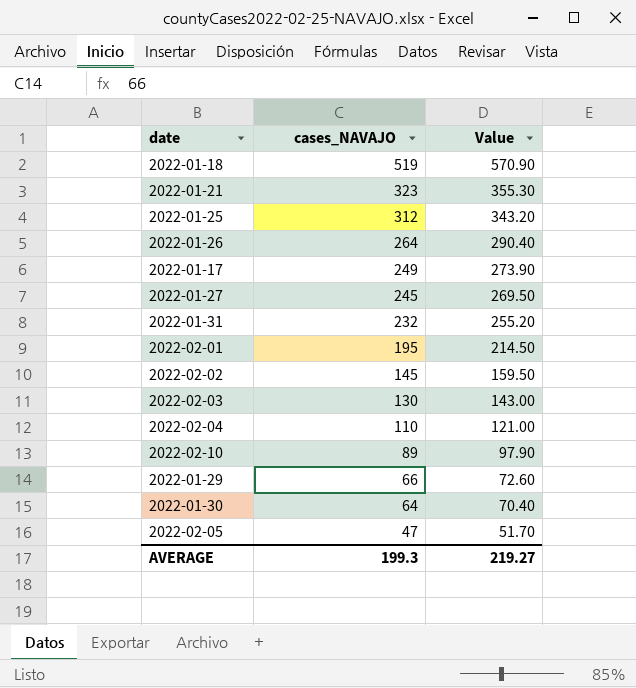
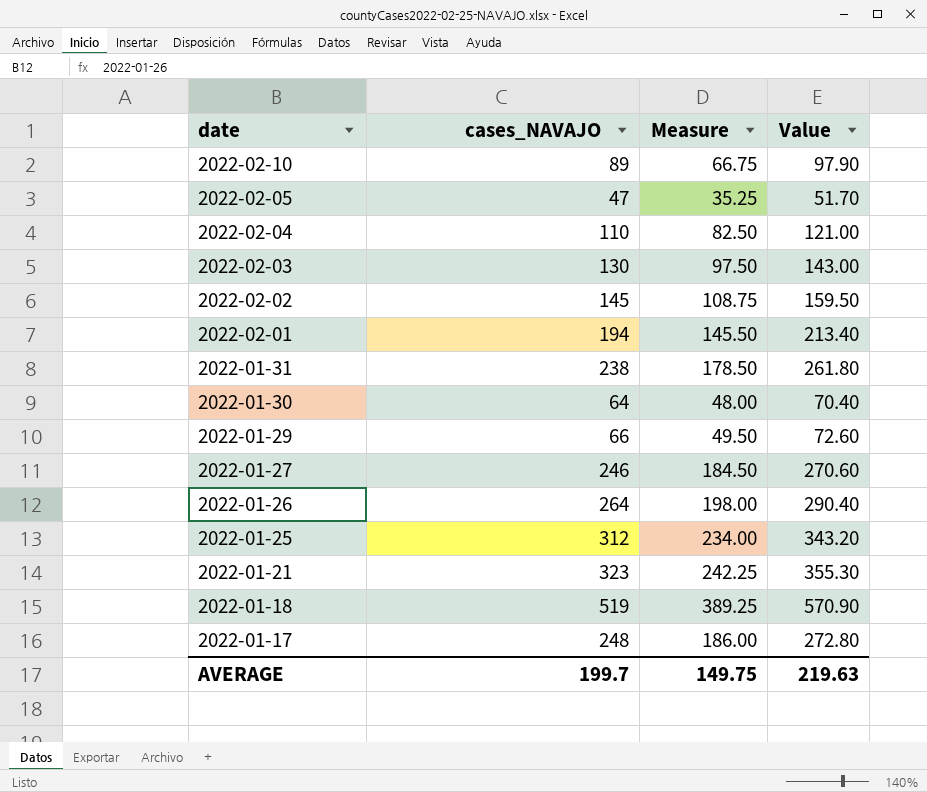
row order: cases_NAVAJO descending -> date descending
column Measure | formula: none -> [cases_NAVAJO] * 0.75
2022-02-01 | cases_NAVAJO: 195 -> 194
2022-02-01 | Value: 214.50 -> 213.40
2022-01-31 | cases_NAVAJO: 232 -> 238
2022-01-31 | Value: 255.20 -> 261.80
2022-01-27 | cases_NAVAJO: 245 -> 246
2022-01-27 | Value: 269.50 -> 270.60
2022-01-17 | cases_NAVAJO: 249 -> 248
2022-01-17 | Value: 273.90 -> 272.80
AVERAGE | cases_NAVAJO: 199.3 -> 199.7
AVERAGE | Value: 219.27 -> 219.63

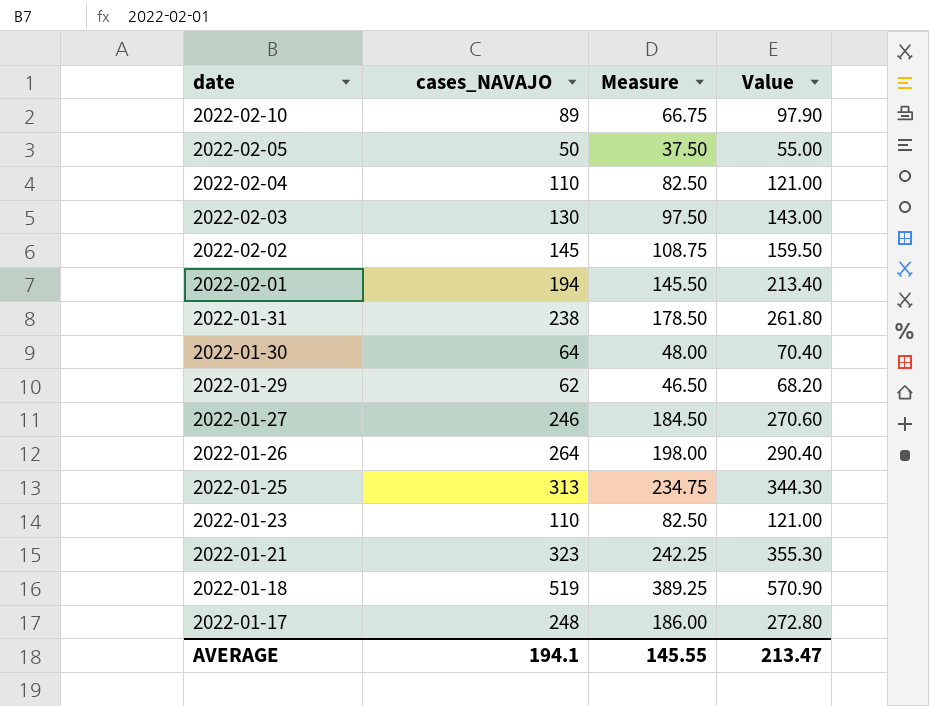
2022-02-05 | cases_NAVAJO: 47 -> 50
2022-02-05 | Measure: 35.25 -> 37.50
2022-02-05 | Value: 51.70 -> 55.00
2022-01-29 | cases_NAVAJO: 66 -> 62
2022-01-29 | Measure: 49.50 -> 46.50
2022-01-29 | Value: 72.60 -> 68.20
2022-01-25 | cases_NAVAJO: 312 -> 313
2022-01-25 | Measure: 234.00 -> 234.75
2022-01-25 | Value: 343.20 -> 344.30
row 2022-01-23: none -> 110 | 82.50 | 121.00
AVERAGE | cases_NAVAJO: 199.7 -> 194.1
AVERAGE | Measure: 149.75 -> 145.55
AVERAGE | Value: 219.63 -> 213.47

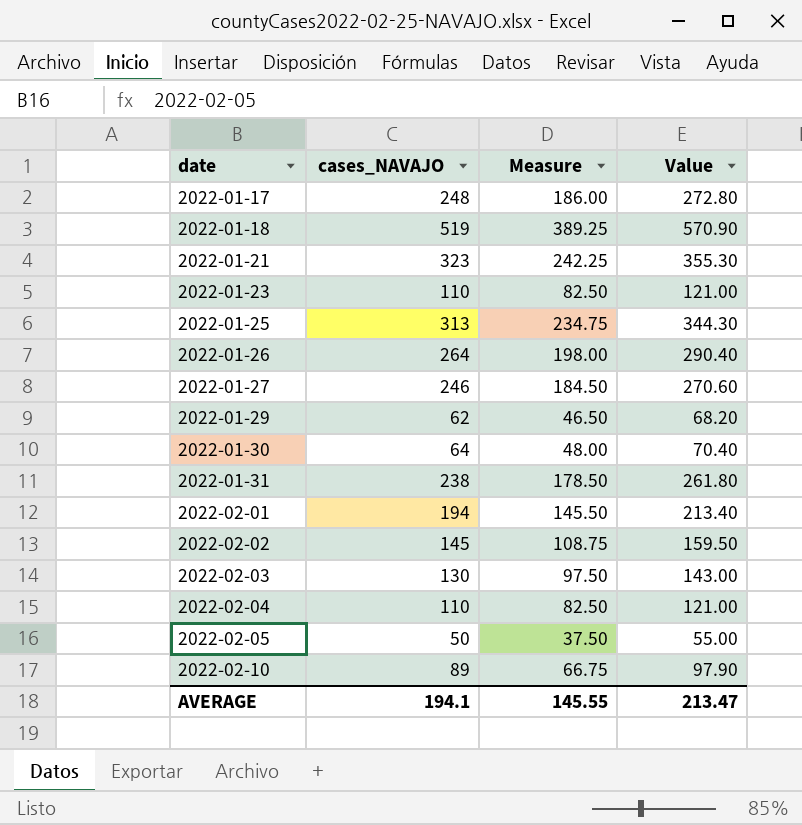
row order: date descending -> date ascending

